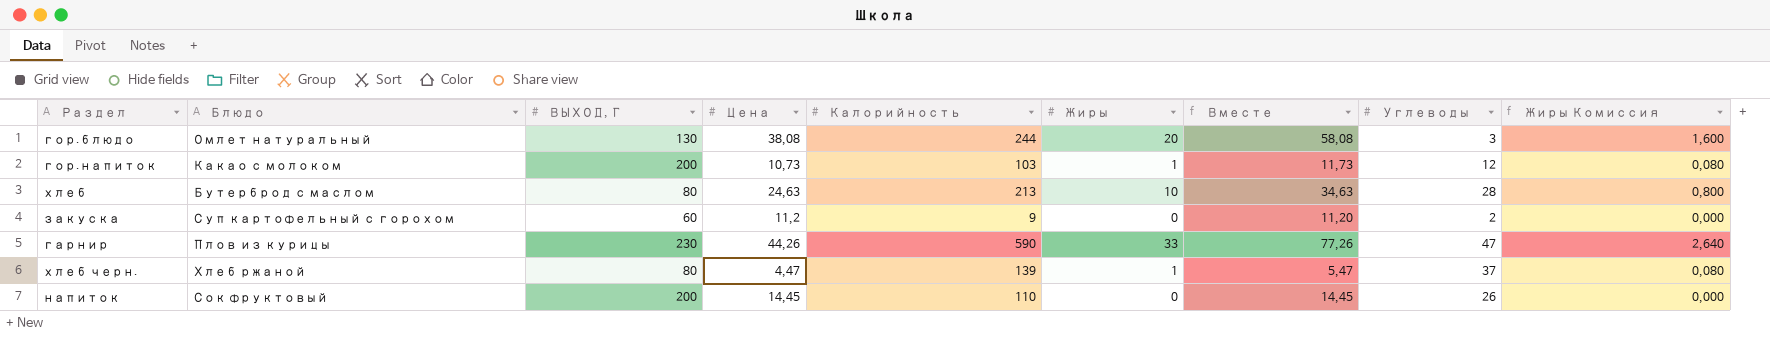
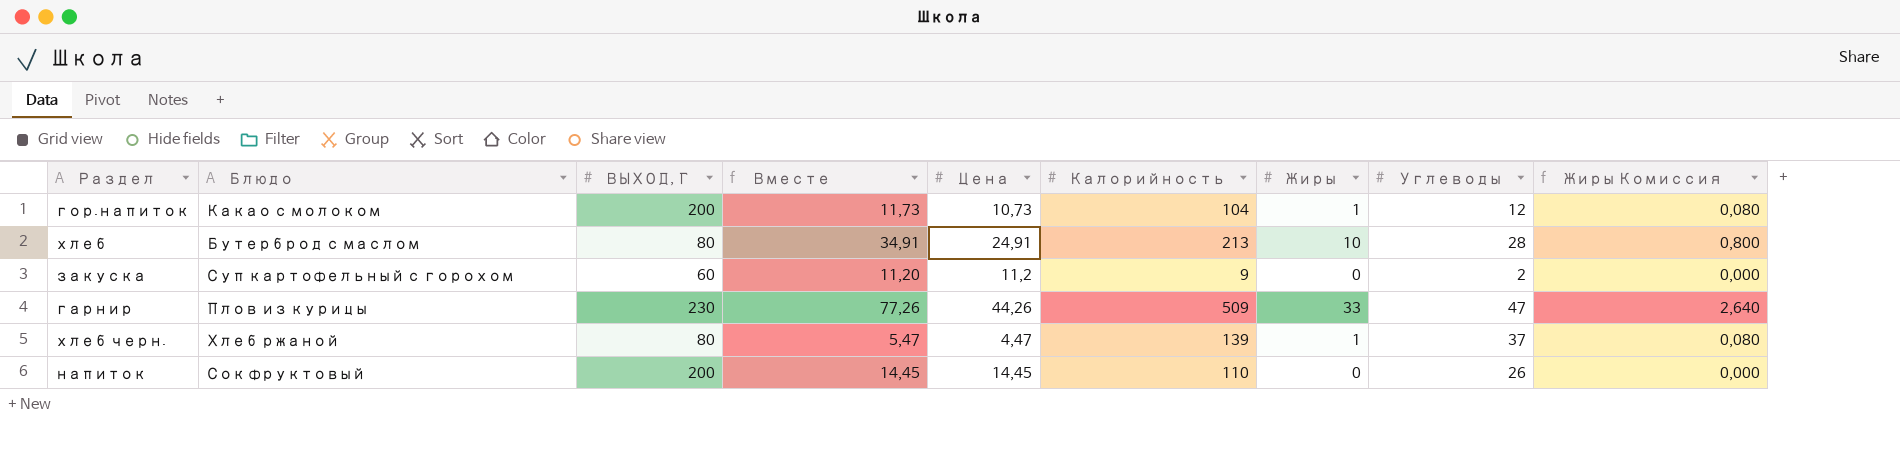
column Вместе | position: 7 -> 4
row гор.блюдо: Омлет натуральный | 130 | 38,08 | 244 | 20 | 58,08 | 3 | 1,600 -> none
гор.напиток | Калорийность: 103 -> 104
хлеб | Вместе: 34,63 -> 34,91
хлеб | Цена: 24,63 -> 24,91
гарнир | Калорийность: 590 -> 509

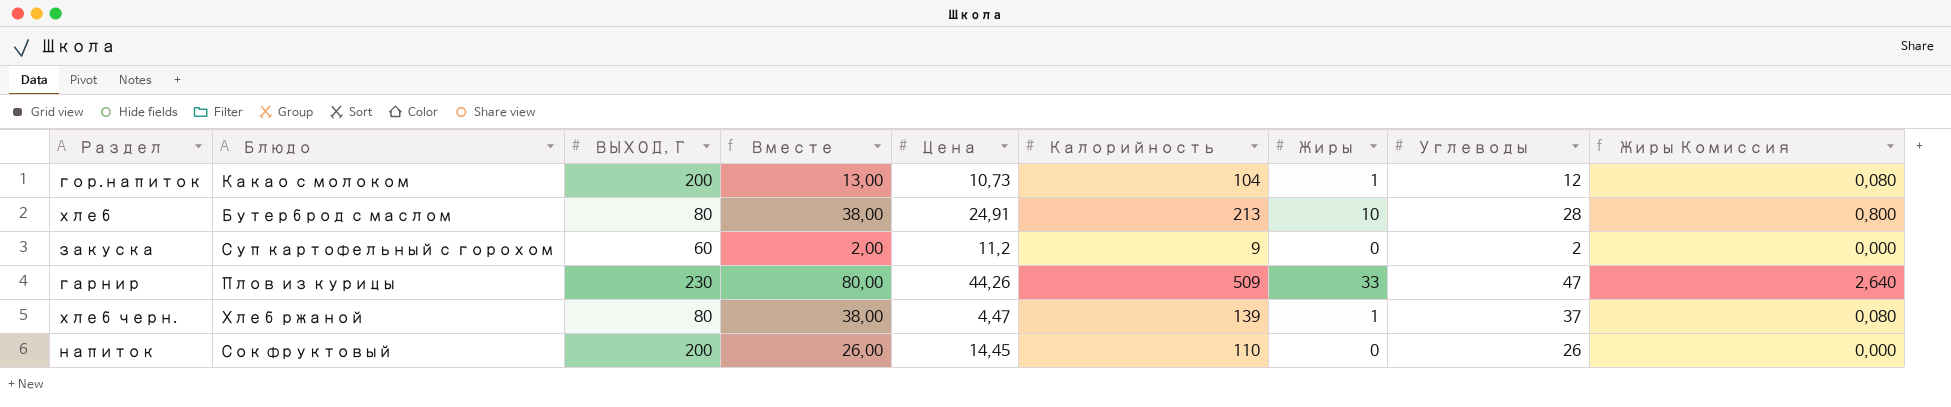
column Вместе | formula: [Цена] + [Жиры] -> [Жиры] + [Углеводы]

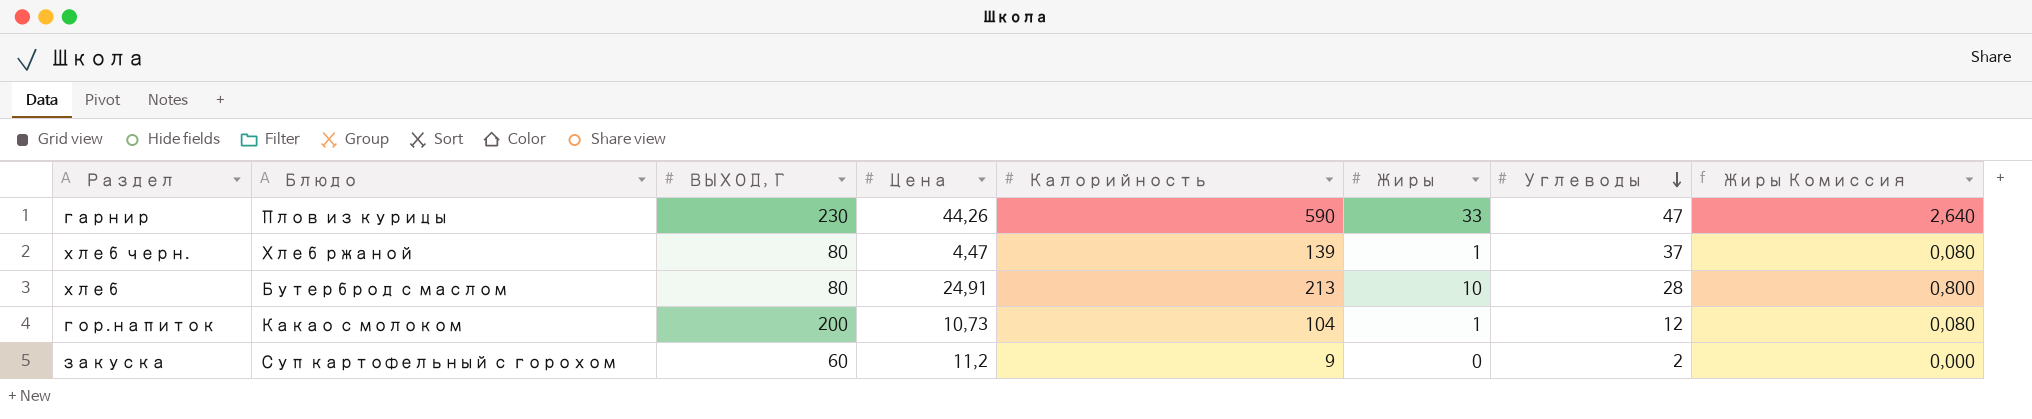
row order: none -> Углеводы descending
column Вместе | formula: [Жиры] + [Углеводы] -> none
row напиток: Сок фруктовый | 200 | 26,00 | 14,45 | 110 | 0 | 26 | 0,000 -> none
гарнир | Калорийность: 509 -> 590

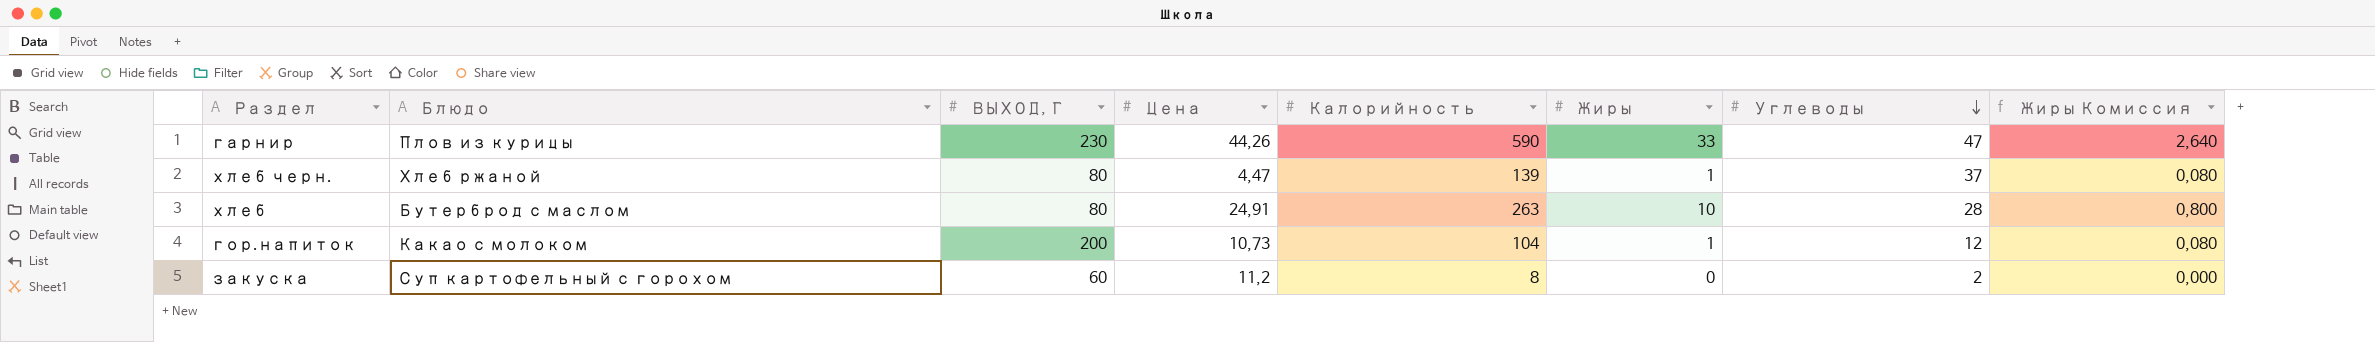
хлеб | Калорийность: 213 -> 263
закуска | Калорийность: 9 -> 8

